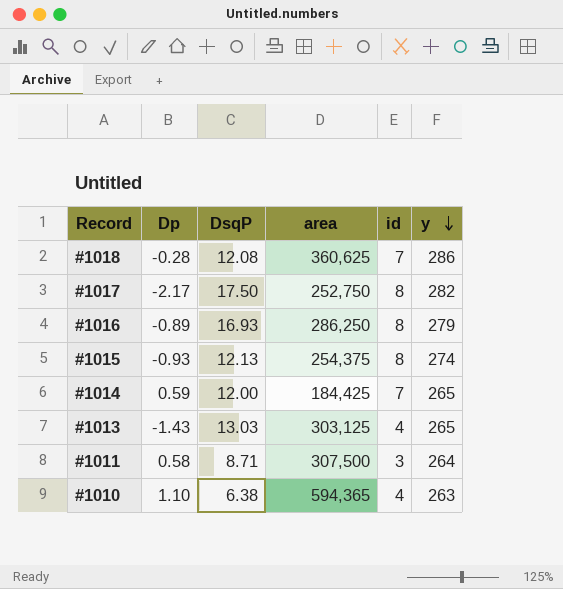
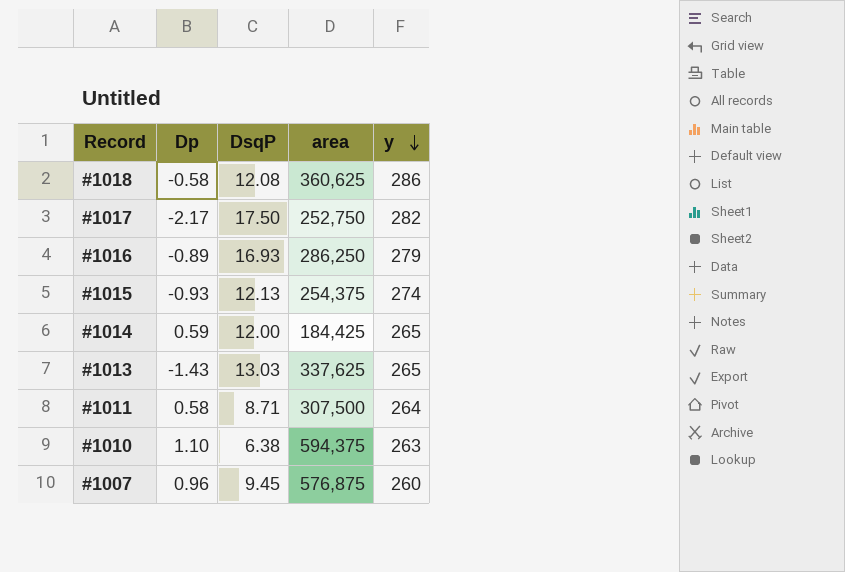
column id | position: 5 -> none
#1018 | Dp: -0.28 -> -0.58
#1013 | area: 303,125 -> 337,625
#1010 | area: 594,365 -> 594,375
row #1007: none -> 0.96 | 9.45 | 576,875 | 260

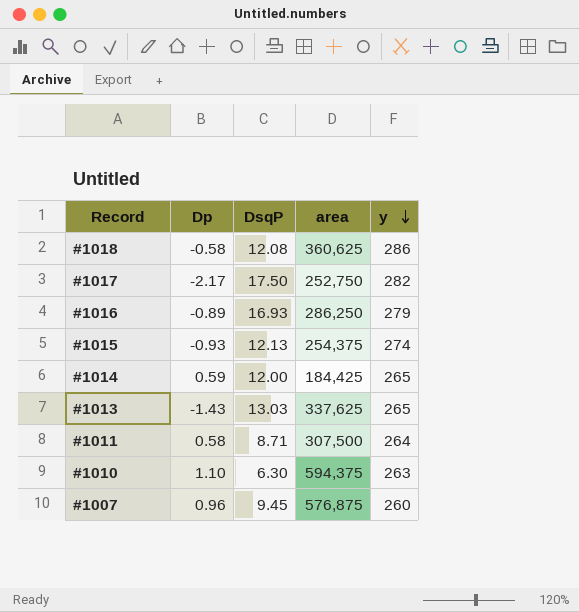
#1010 | DsqP: 6.38 -> 6.30

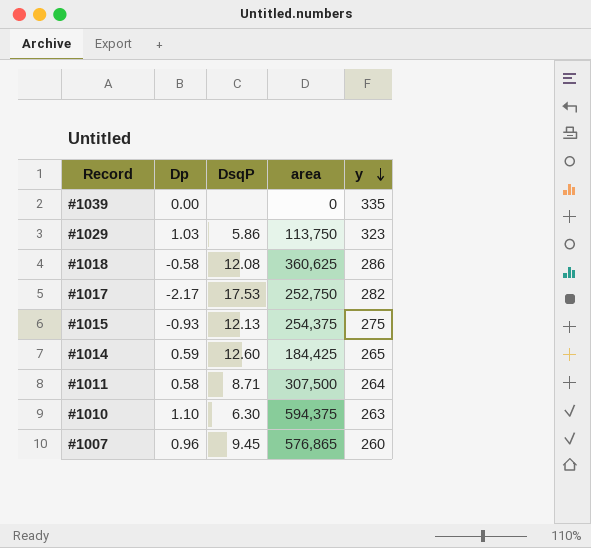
row #1016: -0.89 | 16.93 | 286,250 | 279 -> none
row #1013: -1.43 | 13.03 | 337,625 | 265 -> none
row #1039: none -> 0.00 | none | 0 | 335
row #1029: none -> 1.03 | 5.86 | 113,750 | 323
#1017 | DsqP: 17.50 -> 17.53
#1015 | y: 274 -> 275
#1014 | DsqP: 12.00 -> 12.60
#1007 | area: 576,875 -> 576,865

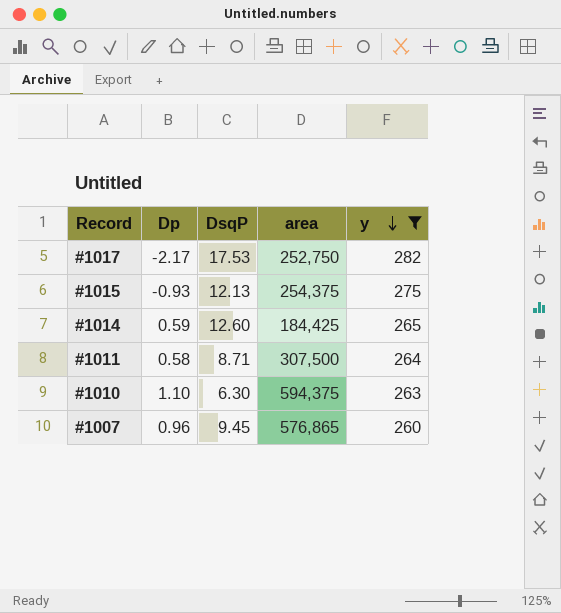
filter: none -> y <= 282

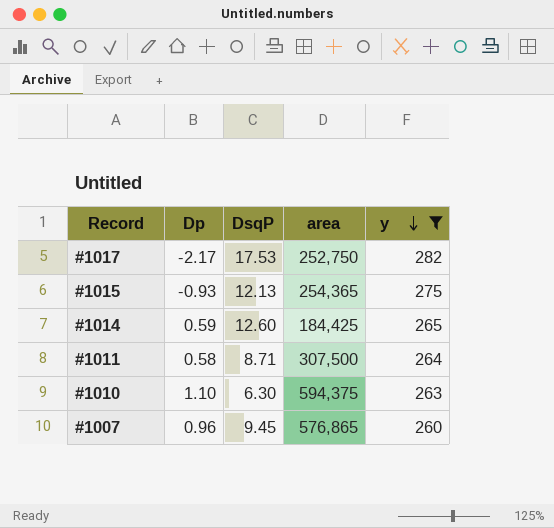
#1015 | area: 254,375 -> 254,365

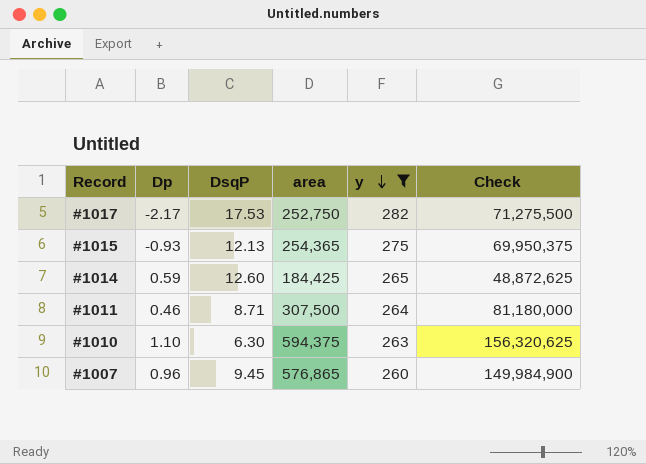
column Check | formula: none -> [area] * [y]
#1011 | Dp: 0.58 -> 0.46

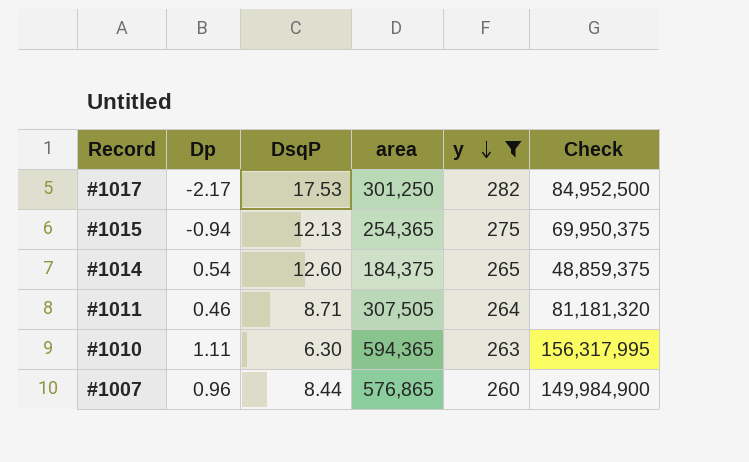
#1017 | area: 252,750 -> 301,250
#1017 | Check: 71,275,500 -> 84,952,500
#1015 | Dp: -0.93 -> -0.94
#1014 | Dp: 0.59 -> 0.54
#1014 | area: 184,425 -> 184,375
#1014 | Check: 48,872,625 -> 48,859,375
#1011 | area: 307,500 -> 307,505
#1011 | Check: 81,180,000 -> 81,181,320
#1010 | Dp: 1.10 -> 1.11
#1010 | area: 594,375 -> 594,365
#1010 | Check: 156,320,625 -> 156,317,995
#1007 | DsqP: 9.45 -> 8.44

